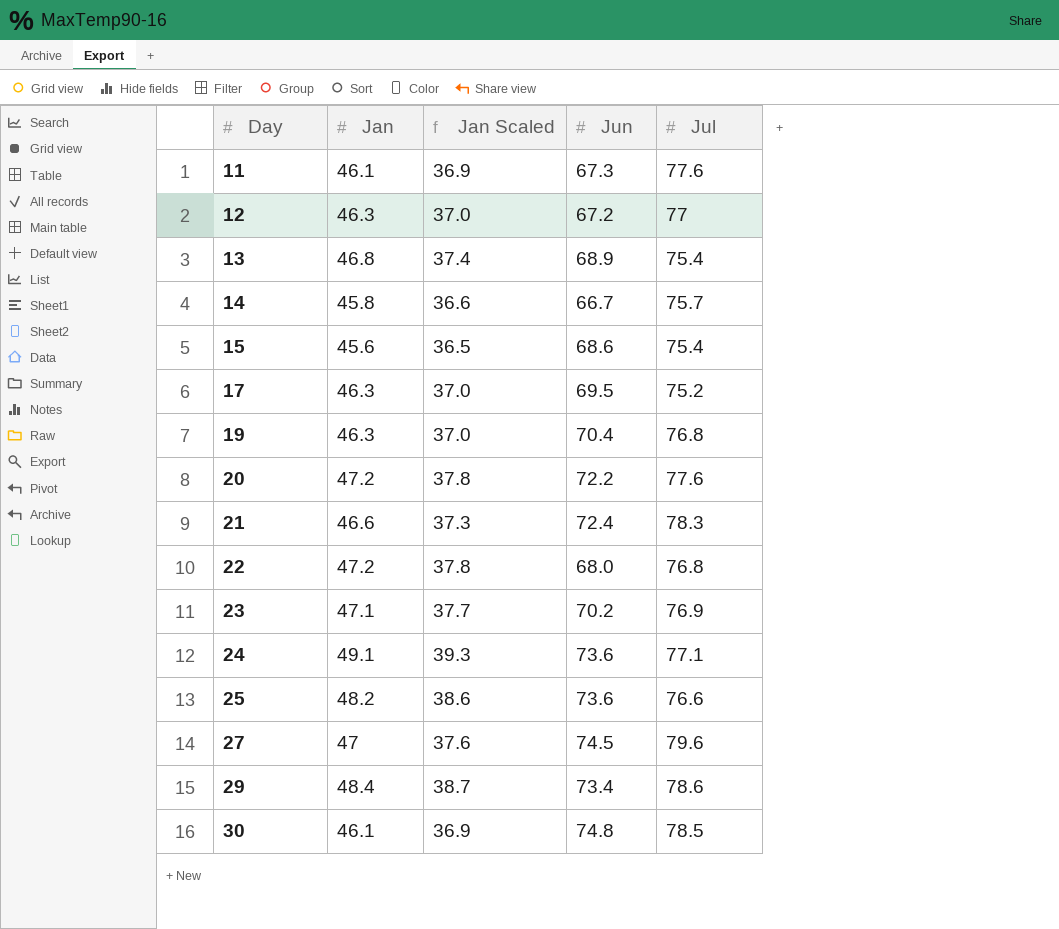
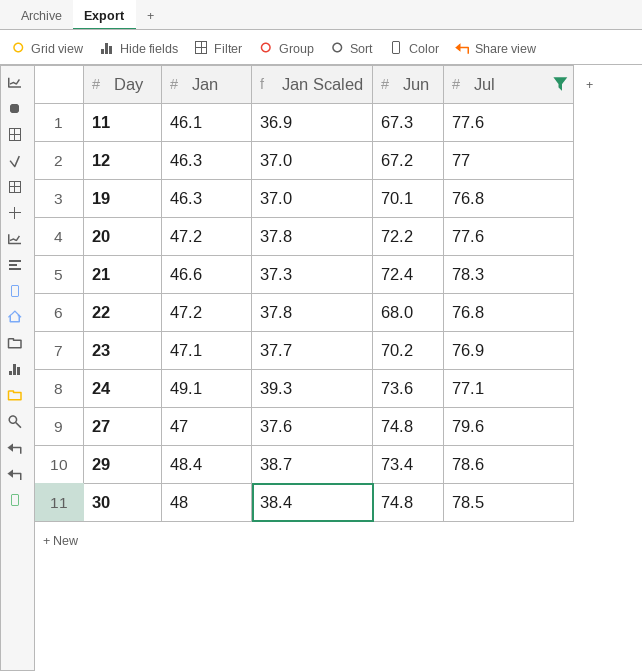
filter: none -> Jul >= 76.8
19 | Jun: 70.4 -> 70.1
27 | Jun: 74.5 -> 74.8
30 | Jan: 46.1 -> 48
30 | Jan Scaled: 36.9 -> 38.4

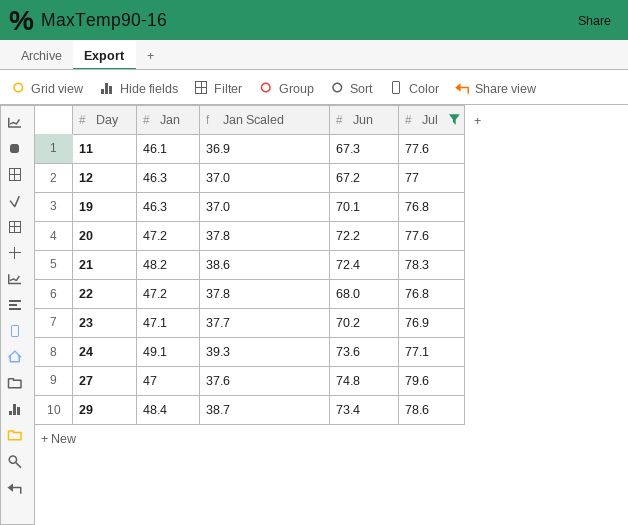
row 30: 48 | 38.4 | 74.8 | 78.5 -> none
21 | Jan: 46.6 -> 48.2
21 | Jan Scaled: 37.3 -> 38.6

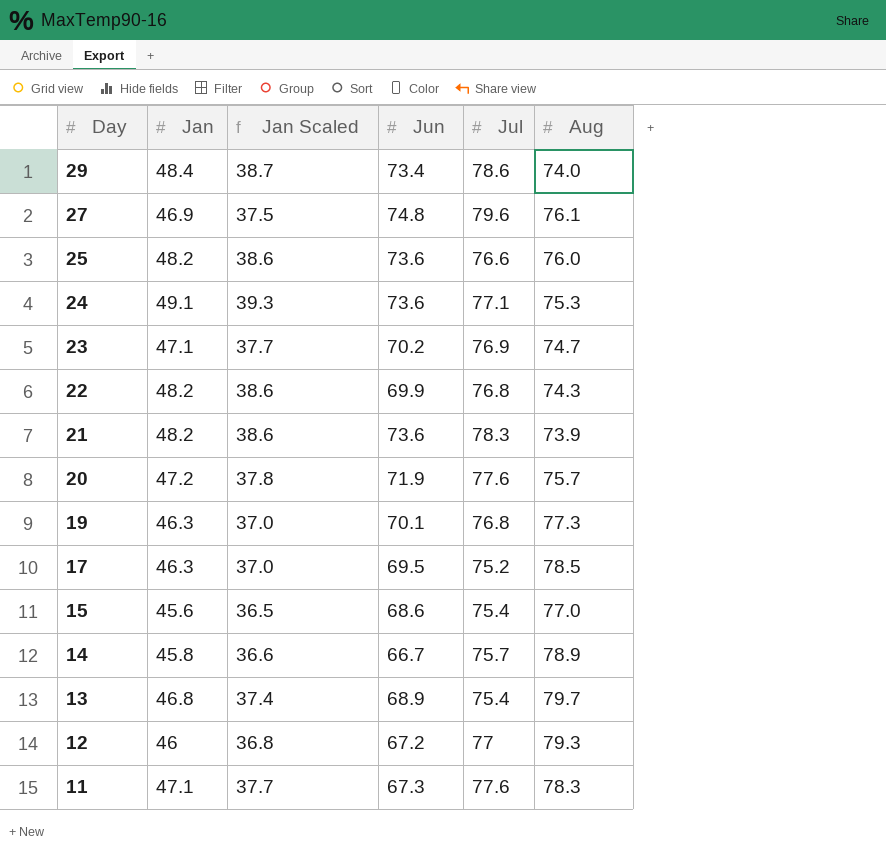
filter: Jul >= 76.8 -> none
row order: Day ascending -> Day descending
column Aug | position: none -> 6
27 | Jan: 47 -> 46.9
27 | Jan Scaled: 37.6 -> 37.5
22 | Jan: 47.2 -> 48.2
22 | Jan Scaled: 37.8 -> 38.6
22 | Jun: 68.0 -> 69.9
21 | Jun: 72.4 -> 73.6
20 | Jun: 72.2 -> 71.9
12 | Jan: 46.3 -> 46
12 | Jan Scaled: 37.0 -> 36.8
11 | Jan: 46.1 -> 47.1
11 | Jan Scaled: 36.9 -> 37.7

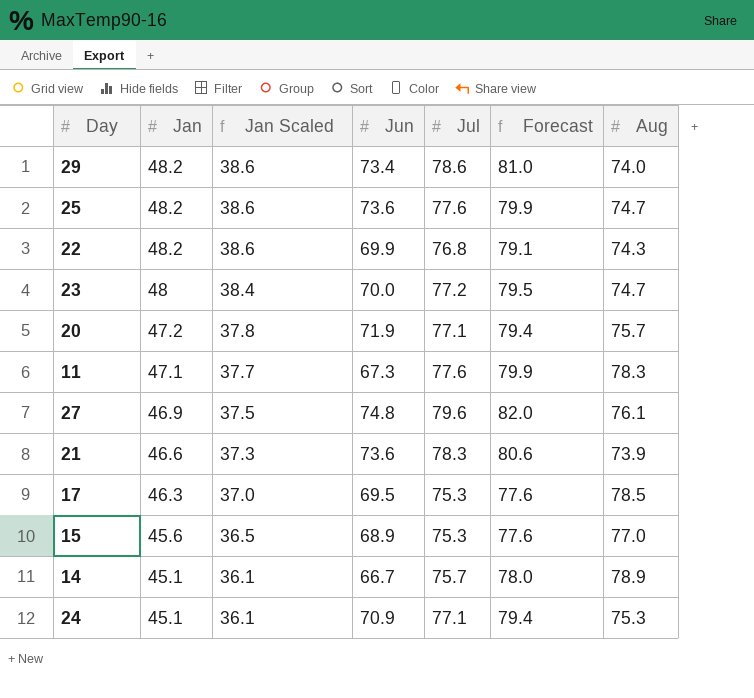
row order: Day descending -> Jan descending
column Forecast | formula: none -> [Jul] * 1.03
row 19: 46.3 | 37.0 | 70.1 | 76.8 | 77.3 -> none
row 13: 46.8 | 37.4 | 68.9 | 75.4 | 79.7 -> none
row 12: 46 | 36.8 | 67.2 | 77 | 79.3 -> none
29 | Jan: 48.4 -> 48.2
29 | Jan Scaled: 38.7 -> 38.6
25 | Jul: 76.6 -> 77.6
25 | Aug: 76.0 -> 74.7
23 | Jan: 47.1 -> 48
23 | Jan Scaled: 37.7 -> 38.4
23 | Jun: 70.2 -> 70.0
23 | Jul: 76.9 -> 77.2
20 | Jul: 77.6 -> 77.1
21 | Jan: 48.2 -> 46.6
21 | Jan Scaled: 38.6 -> 37.3
17 | Jul: 75.2 -> 75.3
15 | Jun: 68.6 -> 68.9
15 | Jul: 75.4 -> 75.3
14 | Jan: 45.8 -> 45.1
14 | Jan Scaled: 36.6 -> 36.1
24 | Jan: 49.1 -> 45.1
24 | Jan Scaled: 39.3 -> 36.1
24 | Jun: 73.6 -> 70.9

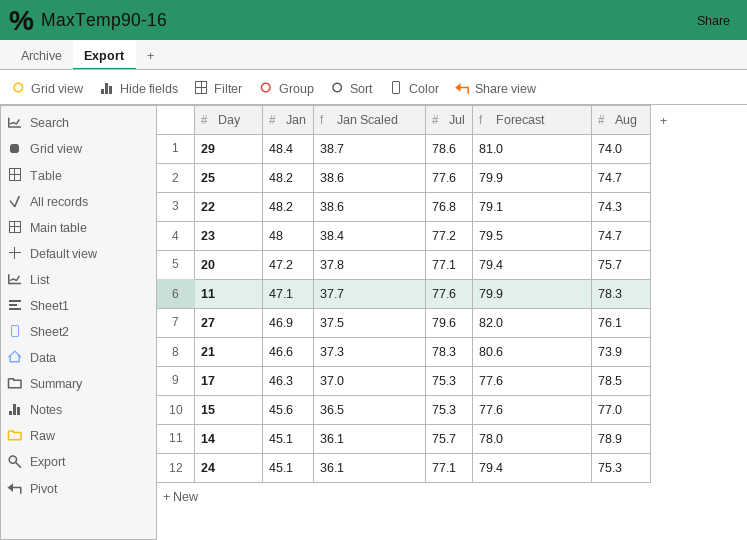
column Jun | position: 4 -> none
29 | Jan: 48.2 -> 48.4
29 | Jan Scaled: 38.6 -> 38.7

